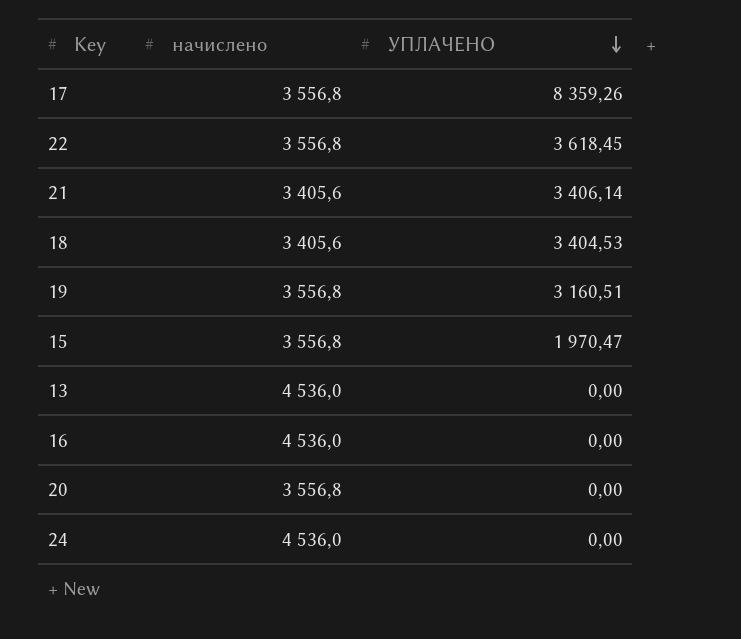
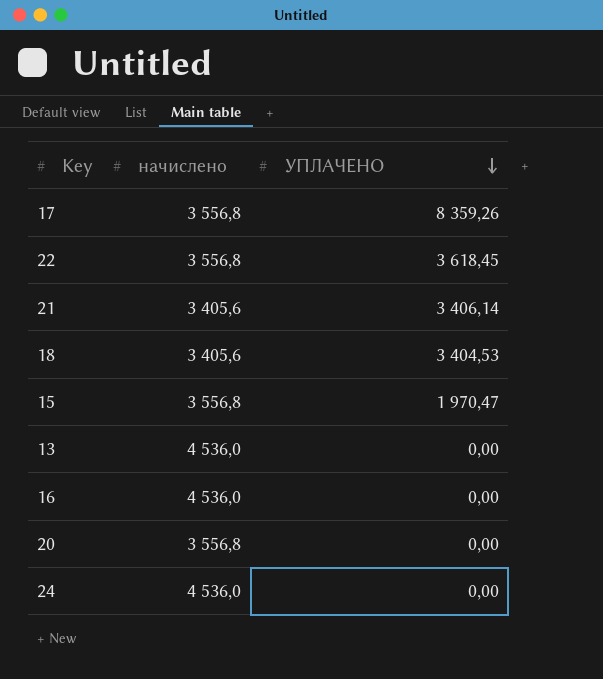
row 19: 3 556,8 | 3 160,51 -> none

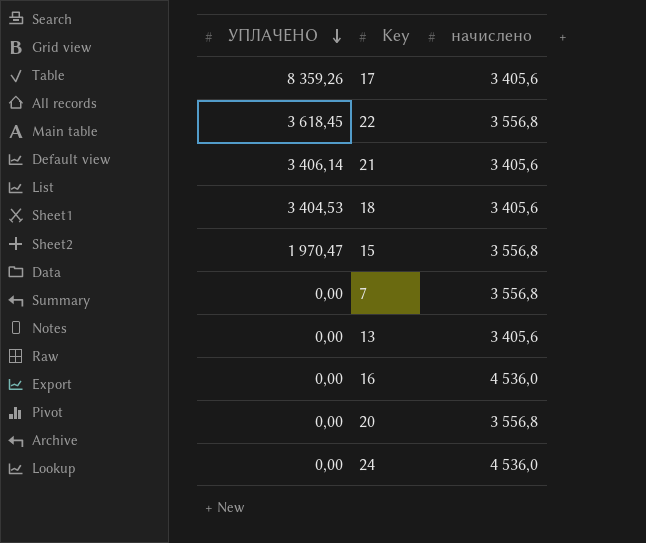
column УПЛАЧЕНО | position: 3 -> 1
17 | начислено: 3 556,8 -> 3 405,6
row 7: none -> 0,00 | 3 556,8
13 | начислено: 4 536,0 -> 3 405,6

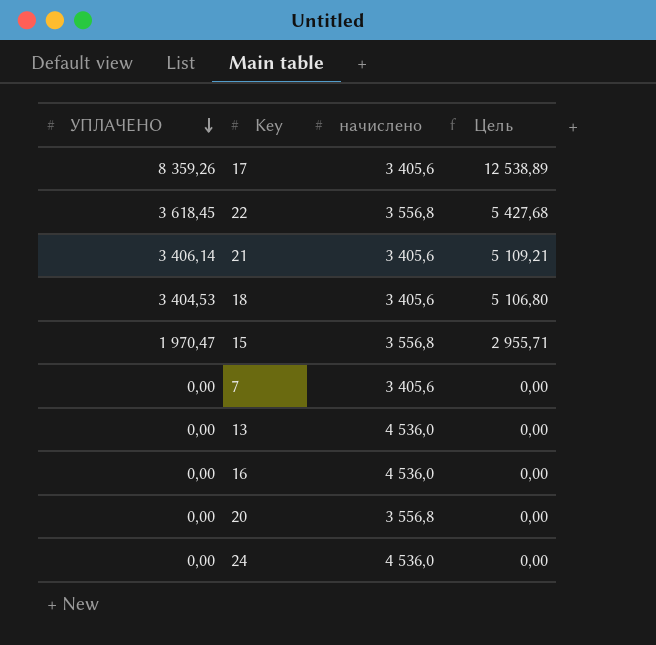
column Цель | formula: none -> [УПЛАЧЕНО] * 1,5
7 | начислено: 3 556,8 -> 3 405,6
13 | начислено: 3 405,6 -> 4 536,0

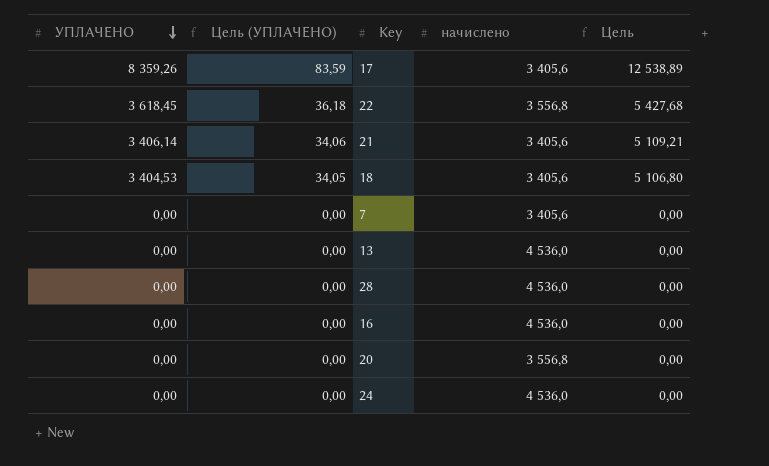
column Цель (УПЛАЧЕНО) | formula: none -> [УПЛАЧЕНО] * 0,01
row 15: 1 970,47 | 3 556,8 | 2 955,71 -> none
row 28: none -> 0,00 | 0,00 | 4 536,0 | 0,00

